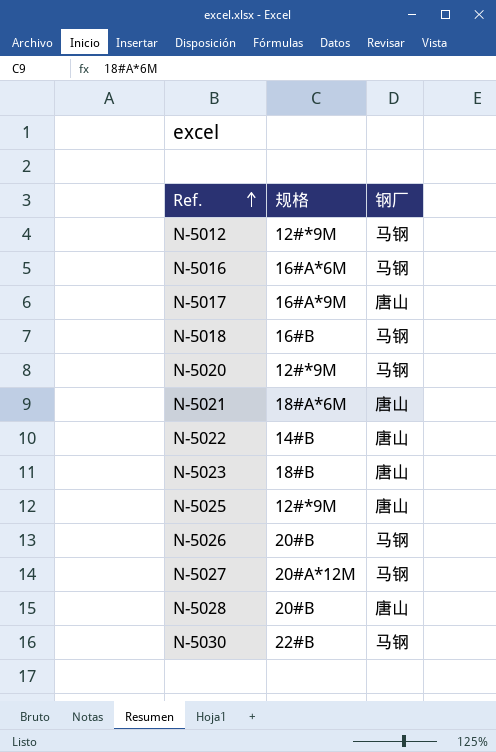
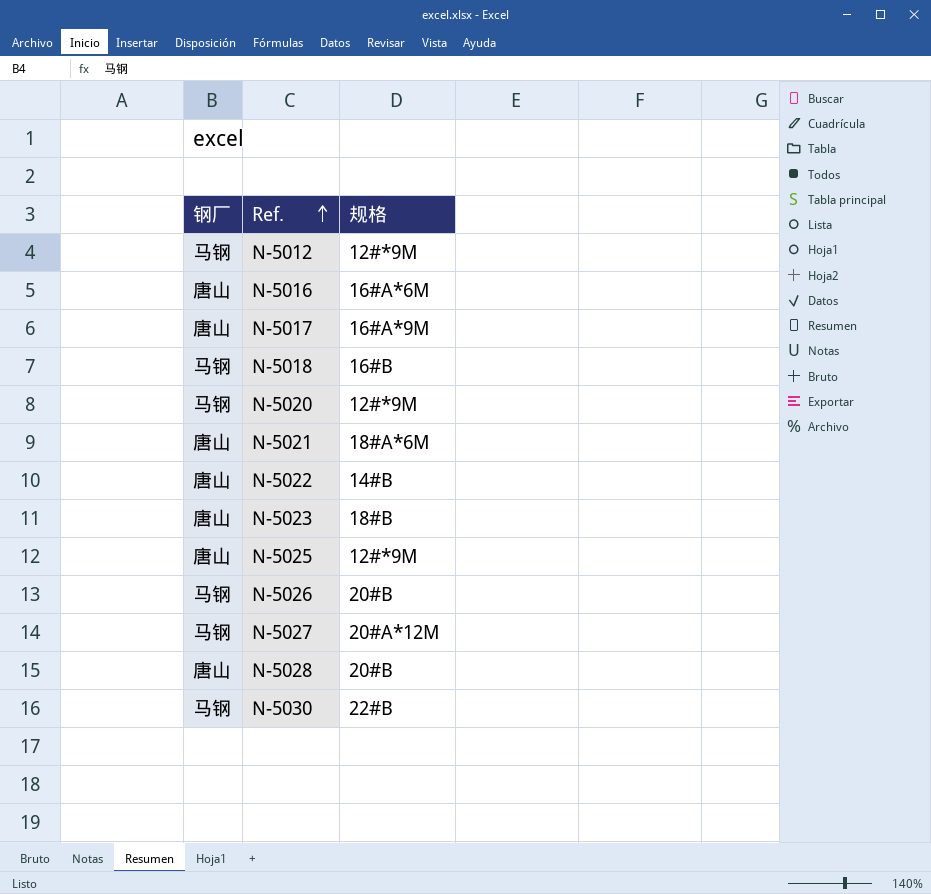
column 钢厂 | position: 3 -> 1
N-5016 | 钢厂: 马钢 -> 唐山

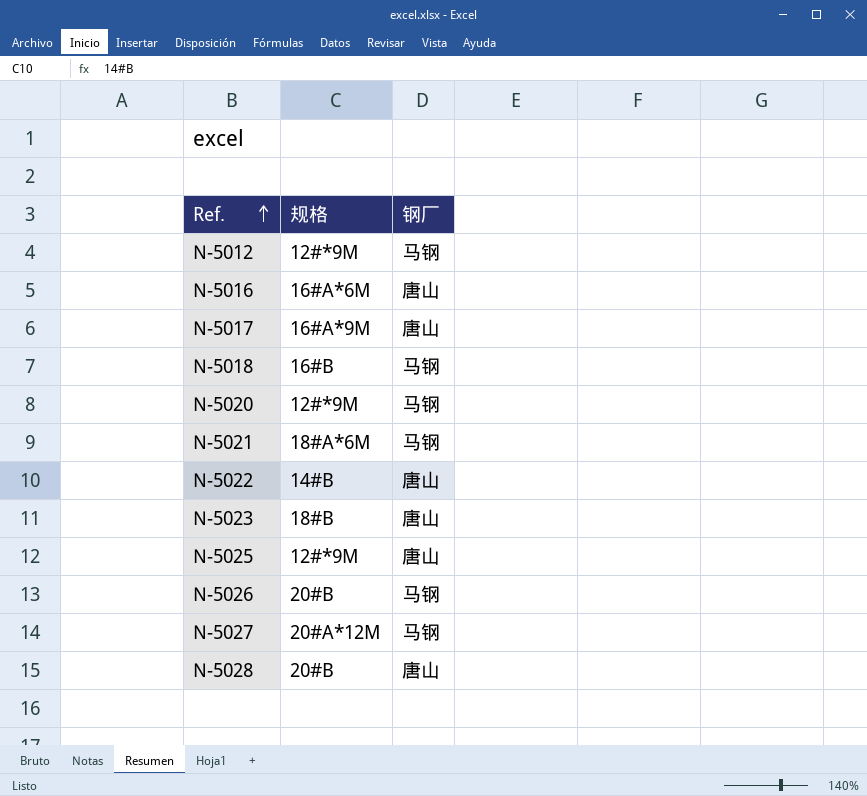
column 钢厂 | position: 1 -> 3
row N-5030: 马钢 | 22#B -> none
N-5021 | 钢厂: 唐山 -> 马钢

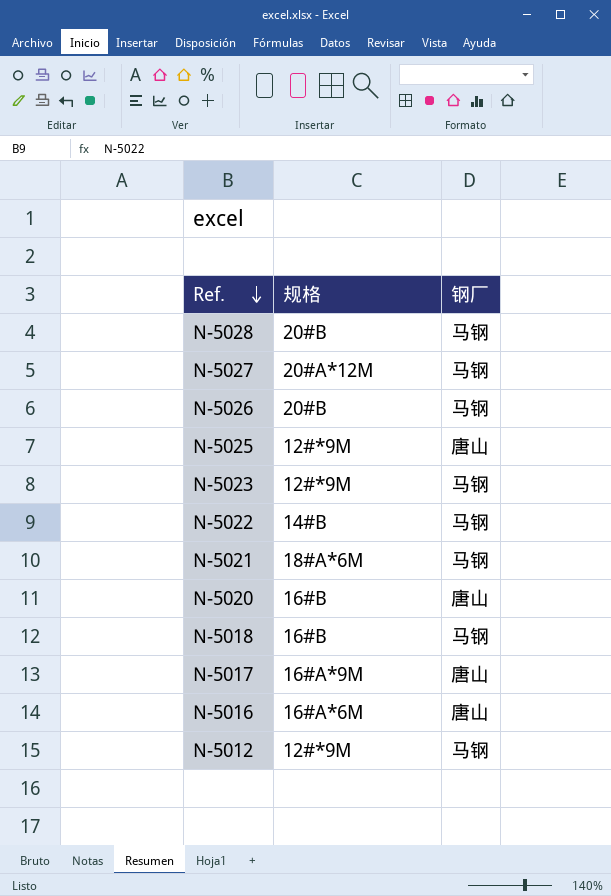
row order: Ref. ascending -> Ref. descending
N-5028 | 钢厂: 唐山 -> 马钢
N-5023 | 规格: 18#B -> 12#*9M
N-5023 | 钢厂: 唐山 -> 马钢
N-5022 | 钢厂: 唐山 -> 马钢
N-5020 | 规格: 12#*9M -> 16#B
N-5020 | 钢厂: 马钢 -> 唐山

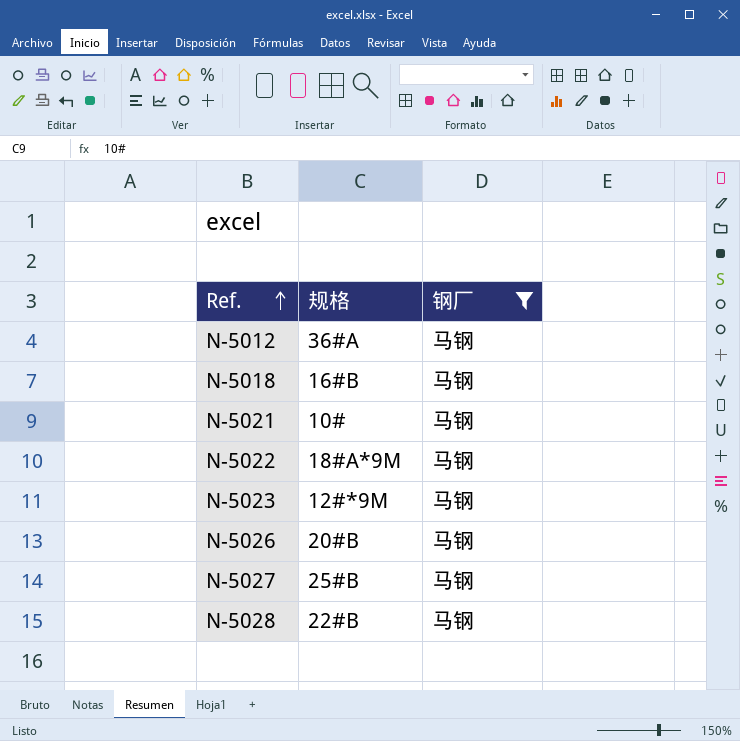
filter: none -> 钢厂 = 马钢
row order: Ref. descending -> Ref. ascending
N-5012 | 规格: 12#*9M -> 36#A
N-5021 | 规格: 18#A*6M -> 10#
N-5022 | 规格: 14#B -> 18#A*9M
N-5027 | 规格: 20#A*12M -> 25#B
N-5028 | 规格: 20#B -> 22#B

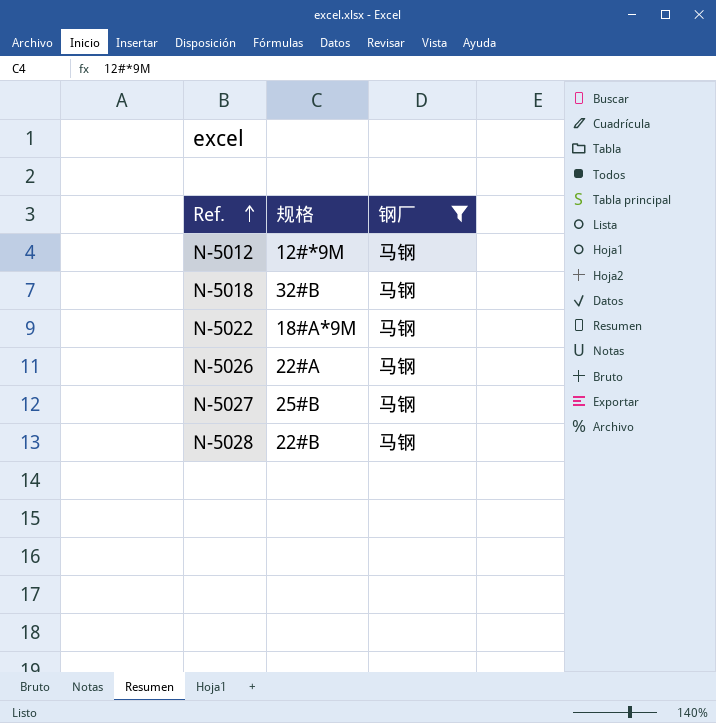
row N-5021: 10# | 马钢 -> none
row N-5023: 12#*9M | 马钢 -> none
N-5012 | 规格: 36#A -> 12#*9M
N-5018 | 规格: 16#B -> 32#B
N-5026 | 规格: 20#B -> 22#A

